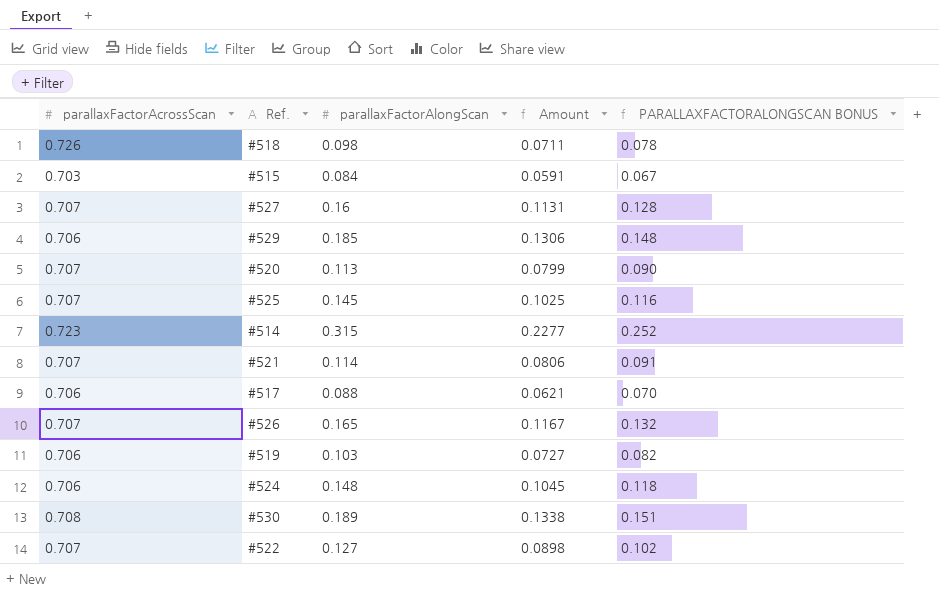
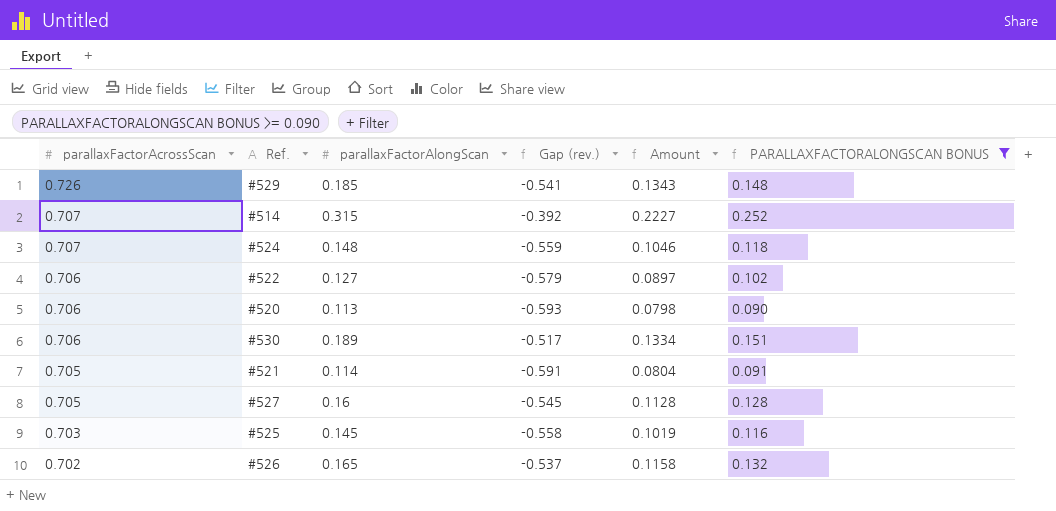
filter: none -> PARALLAXFACTORALONGSCAN BONUS >= 0.090
row order: none -> parallaxFactorAcrossScan descending
column Gap (rev.) | formula: none -> [parallaxFactorAlongScan] - [parallaxFactorAcrossScan]
#529 | parallaxFactorAcrossScan: 0.706 -> 0.726
#529 | Amount: 0.1306 -> 0.1343
#514 | parallaxFactorAcrossScan: 0.723 -> 0.707
#514 | Amount: 0.2277 -> 0.2227
#524 | parallaxFactorAcrossScan: 0.706 -> 0.707
#524 | Amount: 0.1045 -> 0.1046
#522 | parallaxFactorAcrossScan: 0.707 -> 0.706
#522 | Amount: 0.0898 -> 0.0897
#520 | parallaxFactorAcrossScan: 0.707 -> 0.706
#520 | Amount: 0.0799 -> 0.0798
#530 | parallaxFactorAcrossScan: 0.708 -> 0.706
#530 | Amount: 0.1338 -> 0.1334
#521 | parallaxFactorAcrossScan: 0.707 -> 0.705
#521 | Amount: 0.0806 -> 0.0804
#527 | parallaxFactorAcrossScan: 0.707 -> 0.705
#527 | Amount: 0.1131 -> 0.1128
#525 | parallaxFactorAcrossScan: 0.707 -> 0.703
#525 | Amount: 0.1025 -> 0.1019
#526 | parallaxFactorAcrossScan: 0.707 -> 0.702
#526 | Amount: 0.1167 -> 0.1158

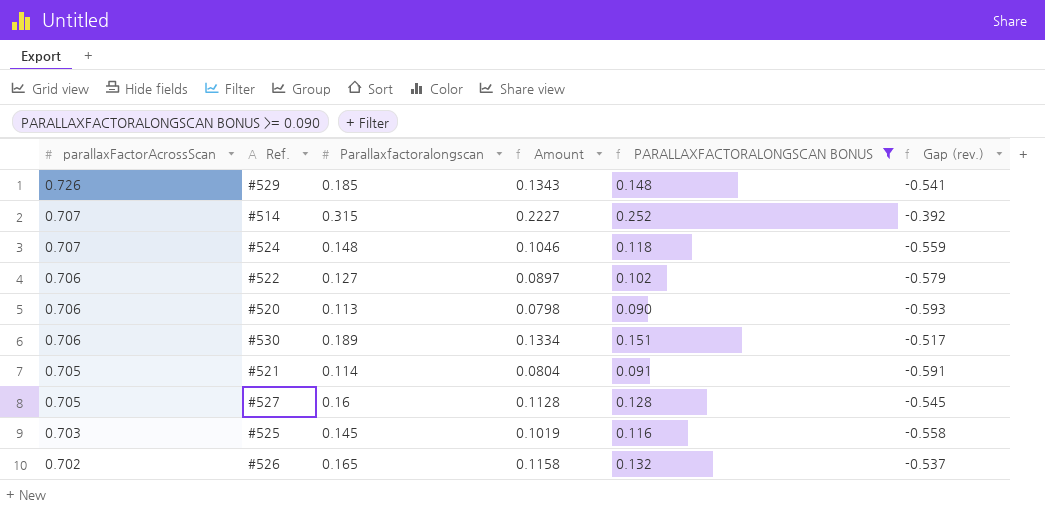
column name: parallaxFactorAlongScan -> Parallaxfactoralongscan
column Gap (rev.) | position: 4 -> 6

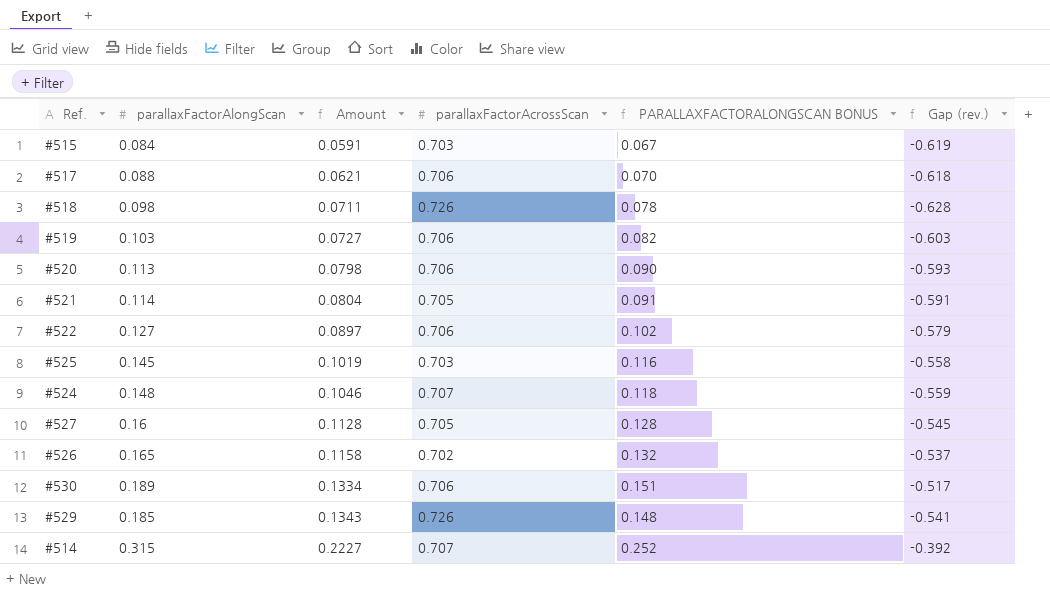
filter: PARALLAXFACTORALONGSCAN BONUS >= 0.090 -> none
row order: parallaxFactorAcrossScan descending -> Amount ascending
column name: Parallaxfactoralongscan -> parallaxFactorAlongScan
column parallaxFactorAcrossScan | position: 1 -> 4

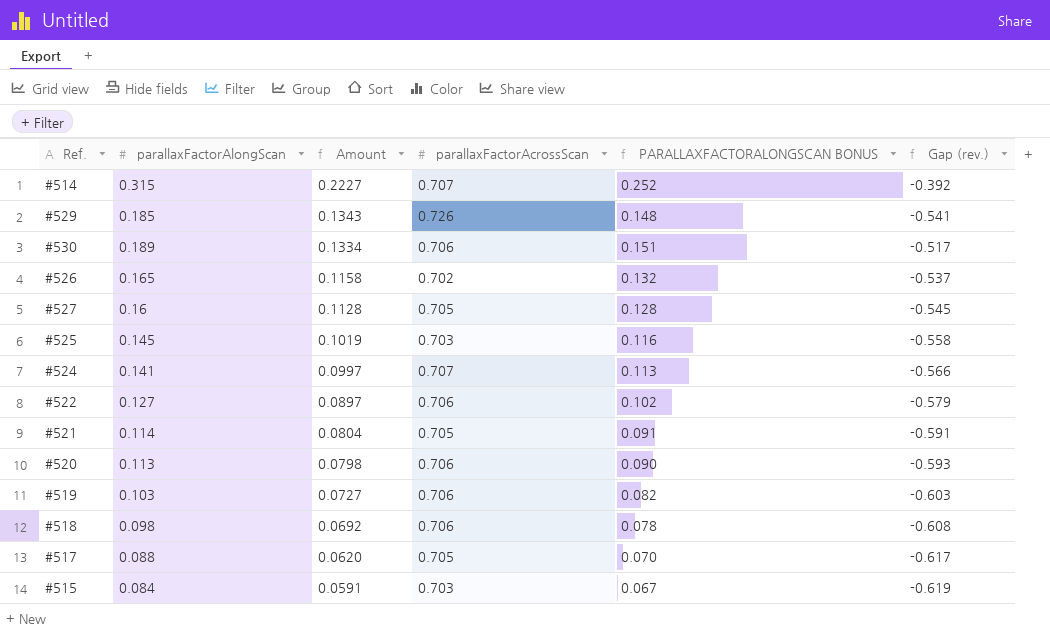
row order: Amount ascending -> Amount descending
#524 | parallaxFactorAlongScan: 0.148 -> 0.141
#524 | Amount: 0.1046 -> 0.0997
#524 | PARALLAXFACTORALONGSCAN BONUS: 0.118 -> 0.113
#524 | Gap (rev.): -0.559 -> -0.566
#518 | Amount: 0.0711 -> 0.0692
#518 | parallaxFactorAcrossScan: 0.726 -> 0.706
#518 | Gap (rev.): -0.628 -> -0.608
#517 | Amount: 0.0621 -> 0.0620
#517 | parallaxFactorAcrossScan: 0.706 -> 0.705
#517 | Gap (rev.): -0.618 -> -0.617

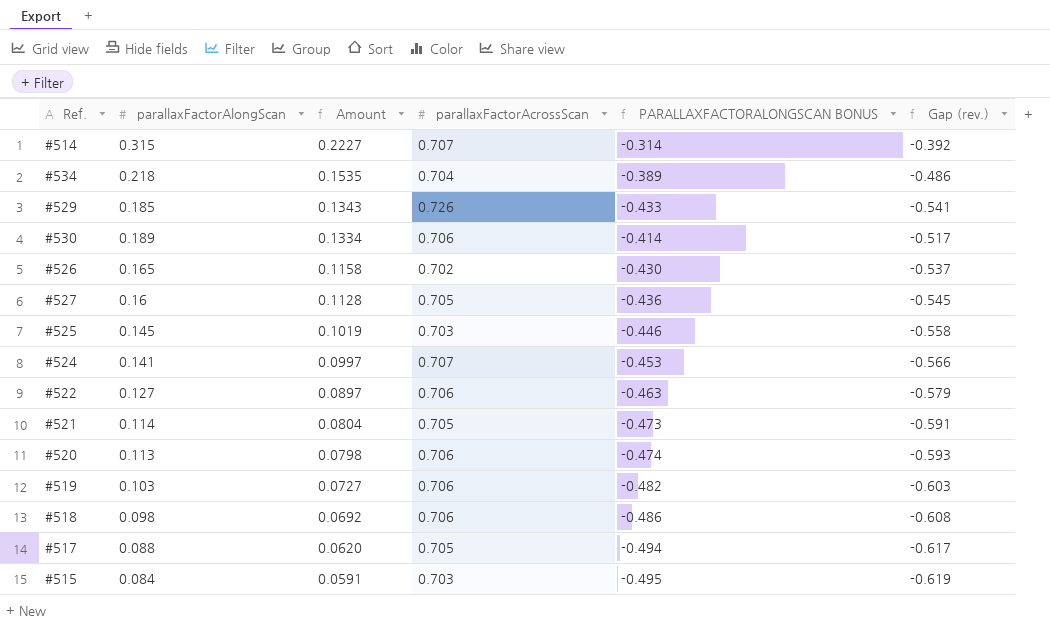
column PARALLAXFACTORALONGSCAN BONUS | formula: [parallaxFactorAlongScan] * 0.8 -> [Gap (rev.)] * 0.8
row #534: none -> 0.218 | 0.1535 | 0.704 | -0.389 | -0.486

